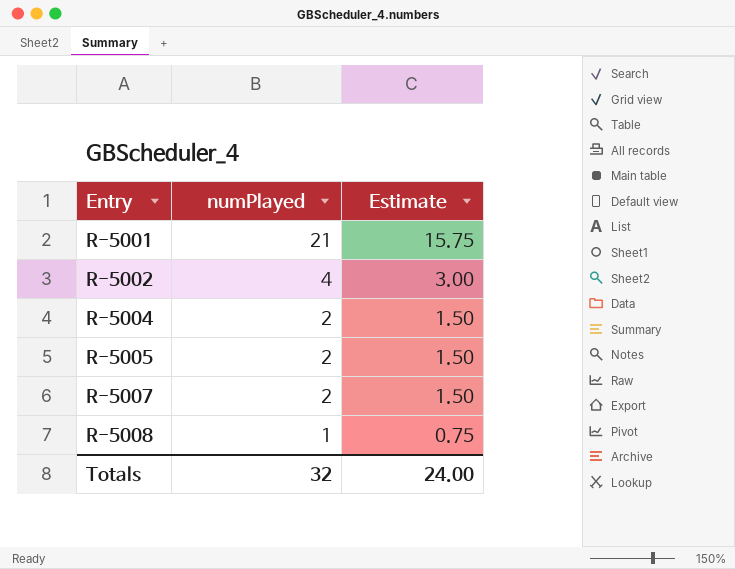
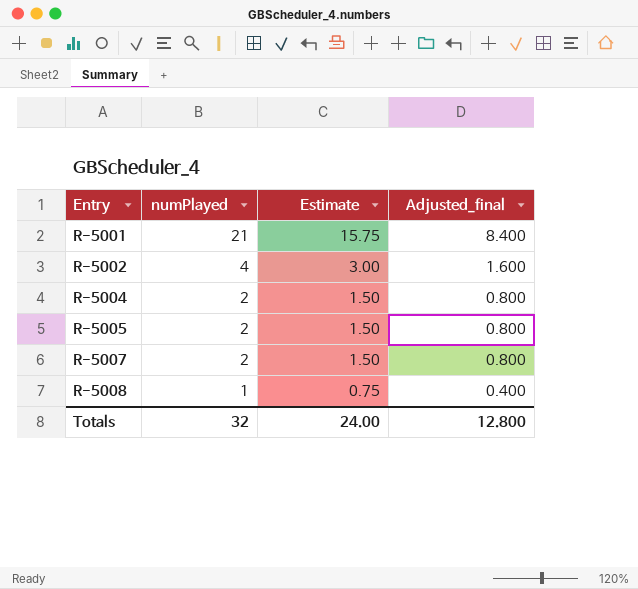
column Adjusted_final | formula: none -> [numPlayed] * 0.4

